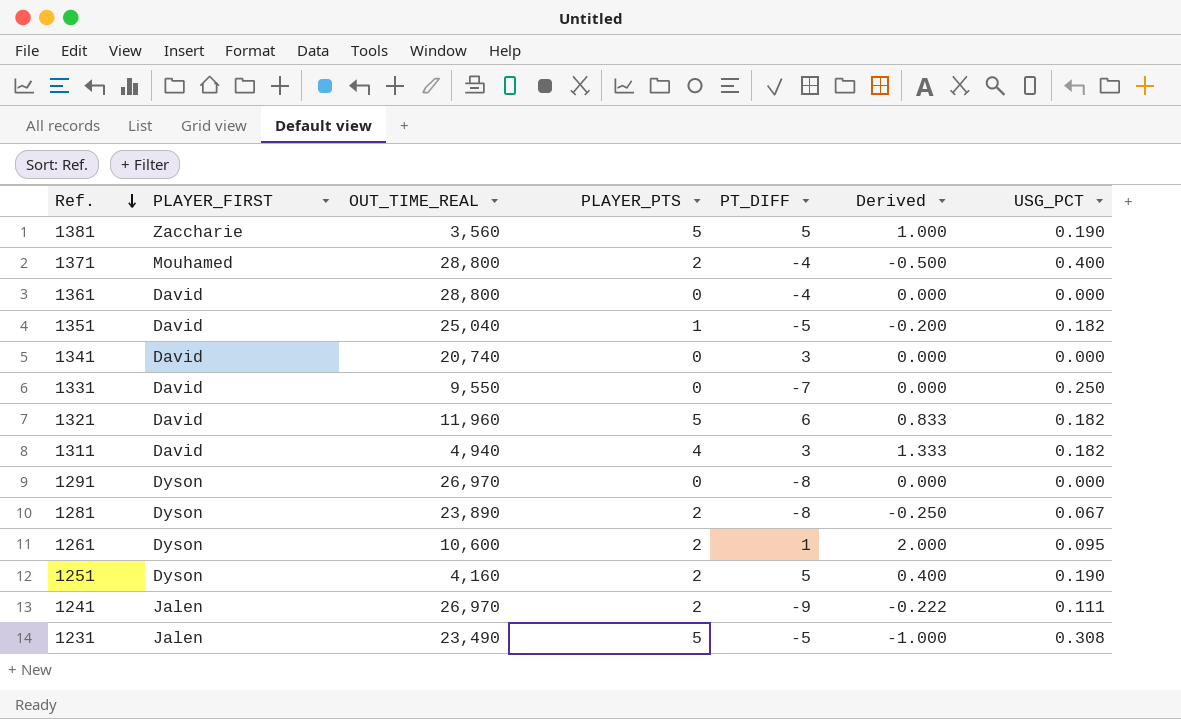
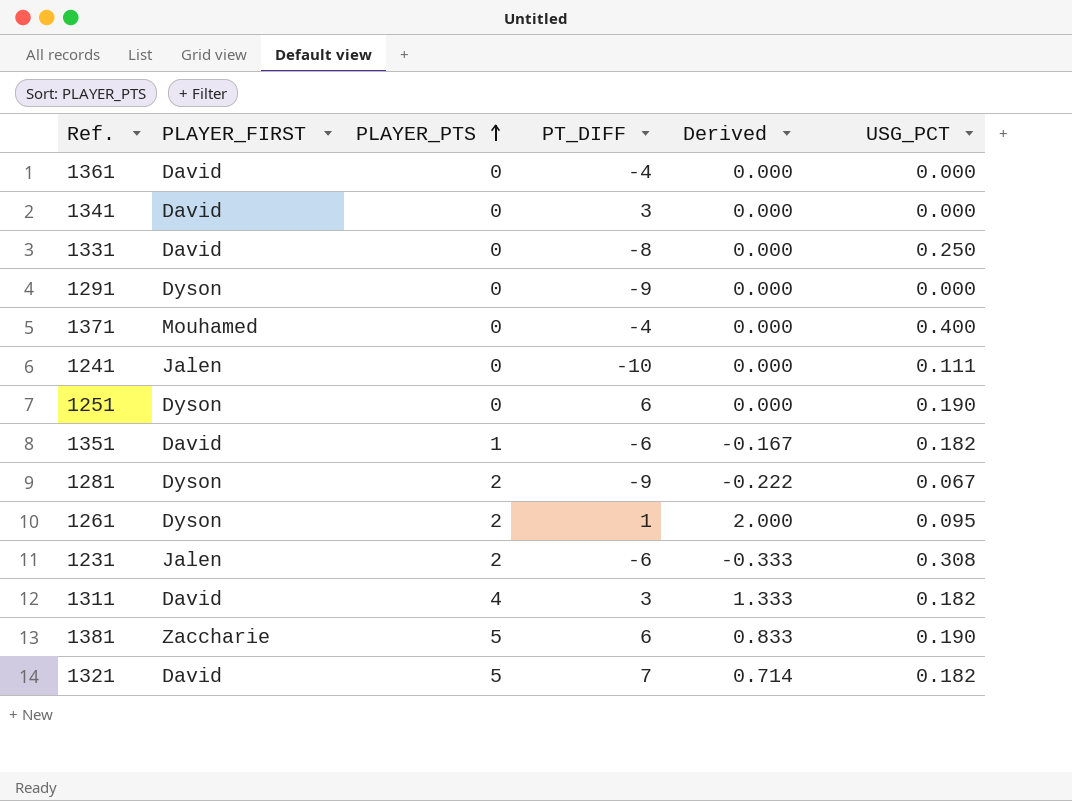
row order: Ref. descending -> PLAYER_PTS ascending
column OUT_TIME_REAL | position: 3 -> none
1331 | PT_DIFF: -7 -> -8
1291 | PT_DIFF: -8 -> -9
1371 | PLAYER_PTS: 2 -> 0
1371 | Derived: -0.500 -> 0.000
1241 | PLAYER_PTS: 2 -> 0
1241 | PT_DIFF: -9 -> -10
1241 | Derived: -0.222 -> 0.000
1251 | PLAYER_PTS: 2 -> 0
1251 | PT_DIFF: 5 -> 6
1251 | Derived: 0.400 -> 0.000
1351 | PT_DIFF: -5 -> -6
1351 | Derived: -0.200 -> -0.167
1281 | PT_DIFF: -8 -> -9
1281 | Derived: -0.250 -> -0.222
1231 | PLAYER_PTS: 5 -> 2
1231 | PT_DIFF: -5 -> -6
1231 | Derived: -1.000 -> -0.333
1381 | PT_DIFF: 5 -> 6
1381 | Derived: 1.000 -> 0.833
1321 | PT_DIFF: 6 -> 7
1321 | Derived: 0.833 -> 0.714

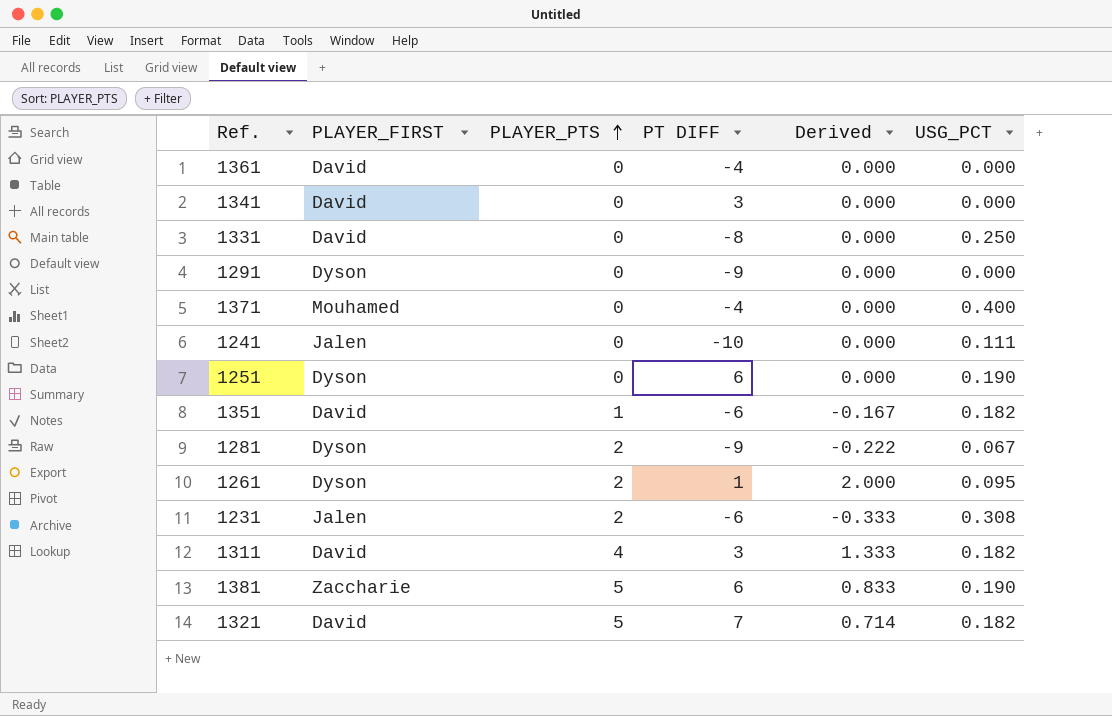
column name: PT_DIFF -> PT DIFF

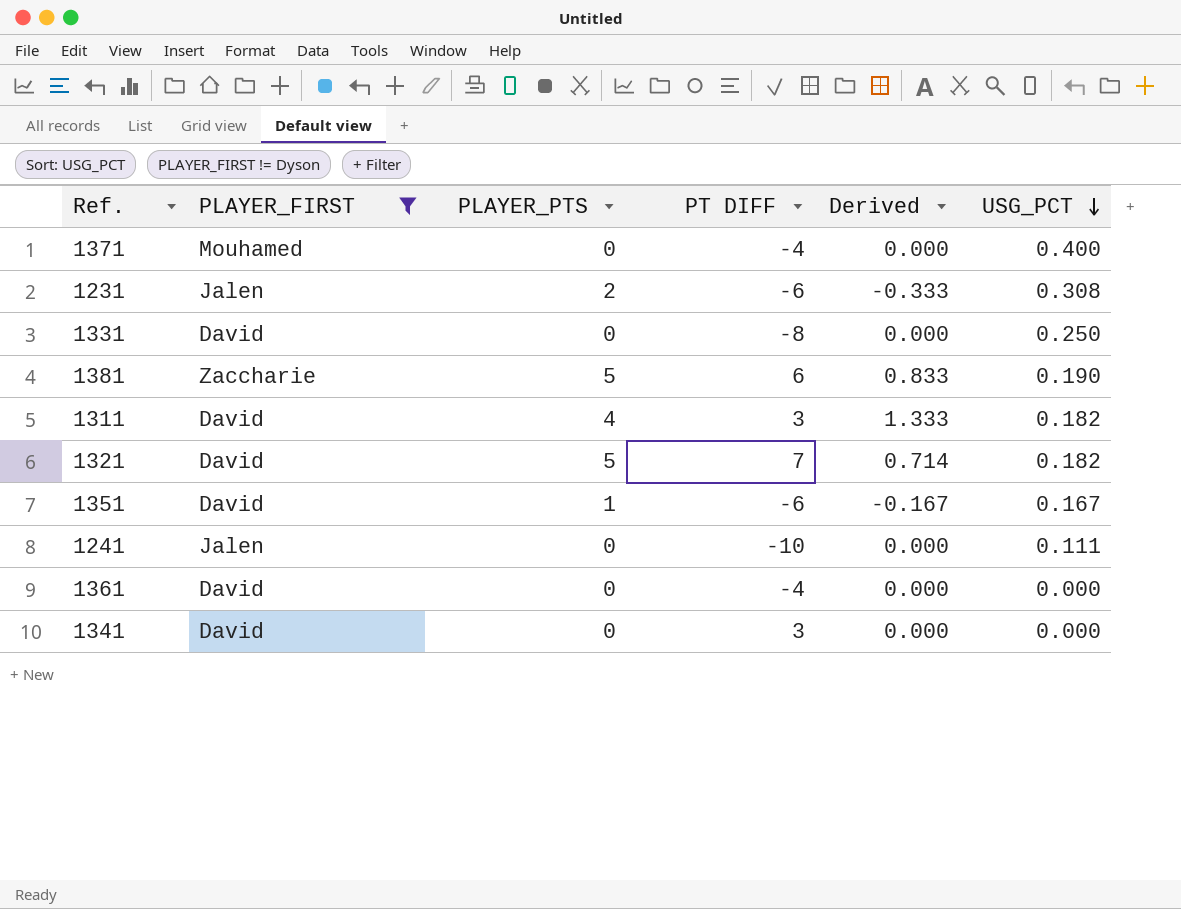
filter: none -> PLAYER_FIRST != Dyson
row order: PLAYER_PTS ascending -> USG_PCT descending
1351 | USG_PCT: 0.182 -> 0.167

